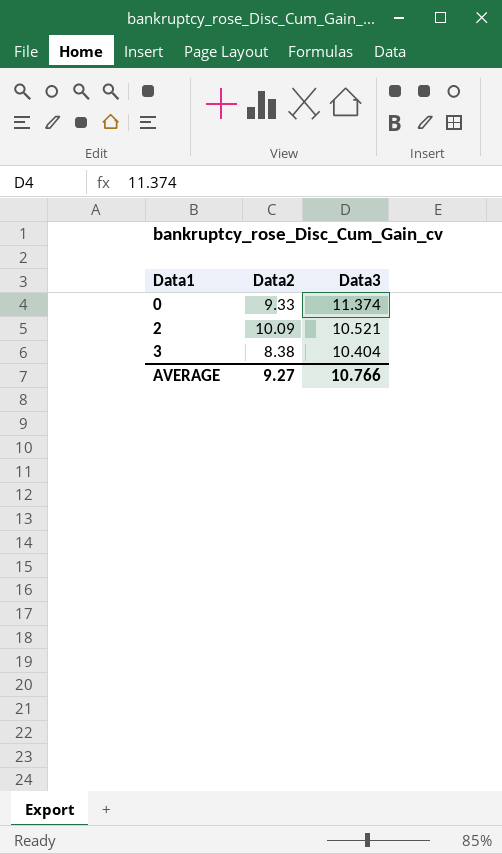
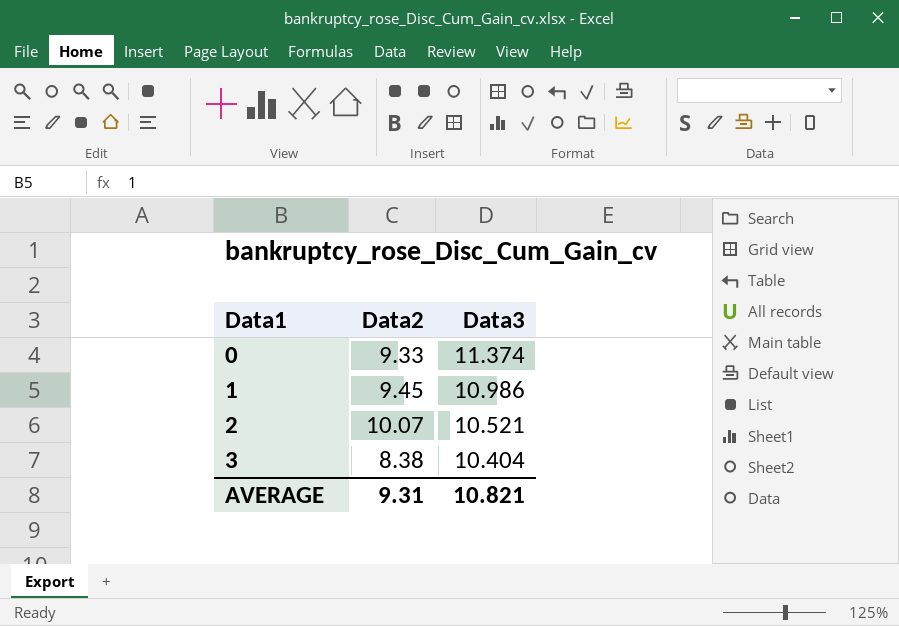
row 1: none -> 9.45 | 10.986
2 | Data2: 10.09 -> 10.07
AVERAGE | Data2: 9.27 -> 9.31
AVERAGE | Data3: 10.766 -> 10.821

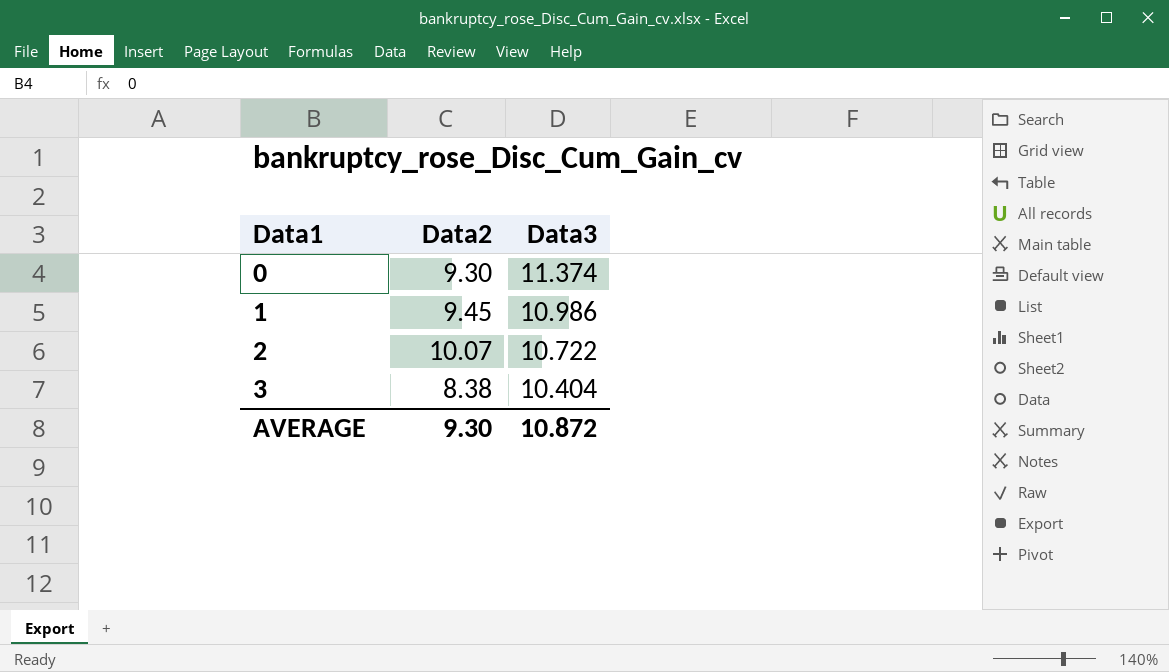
0 | Data2: 9.33 -> 9.30
2 | Data3: 10.521 -> 10.722
AVERAGE | Data2: 9.31 -> 9.30
AVERAGE | Data3: 10.821 -> 10.872

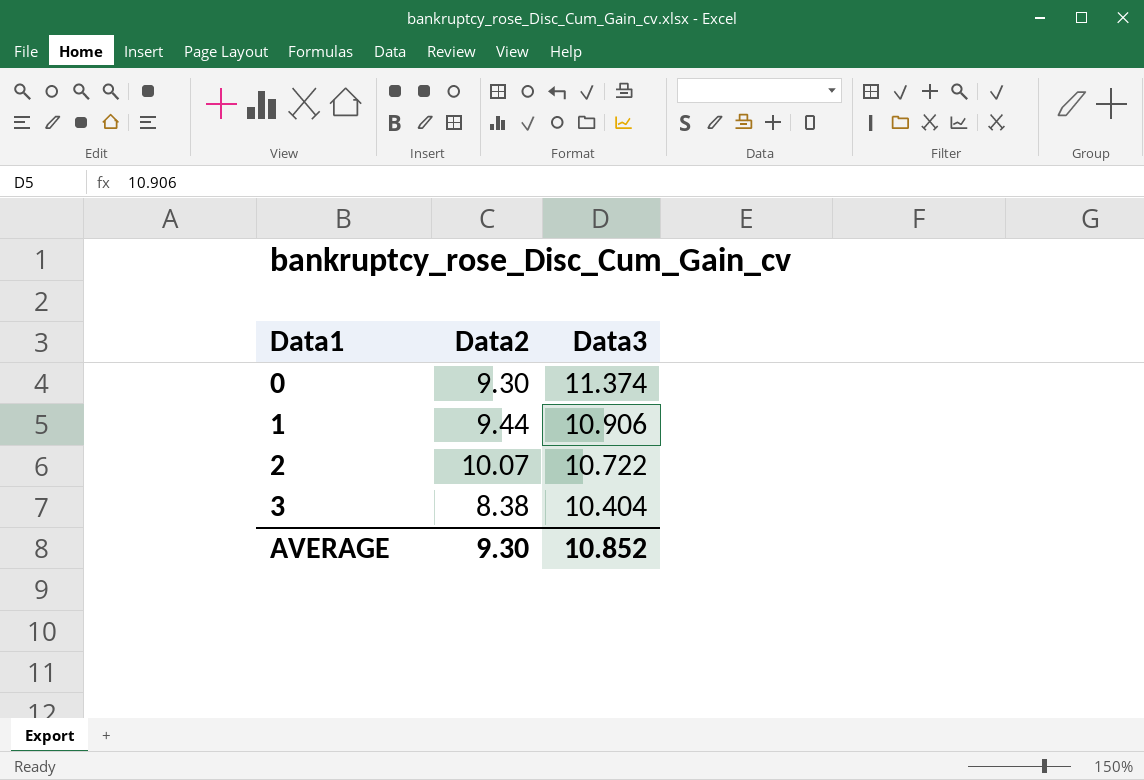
1 | Data2: 9.45 -> 9.44
1 | Data3: 10.986 -> 10.906
AVERAGE | Data3: 10.872 -> 10.852

